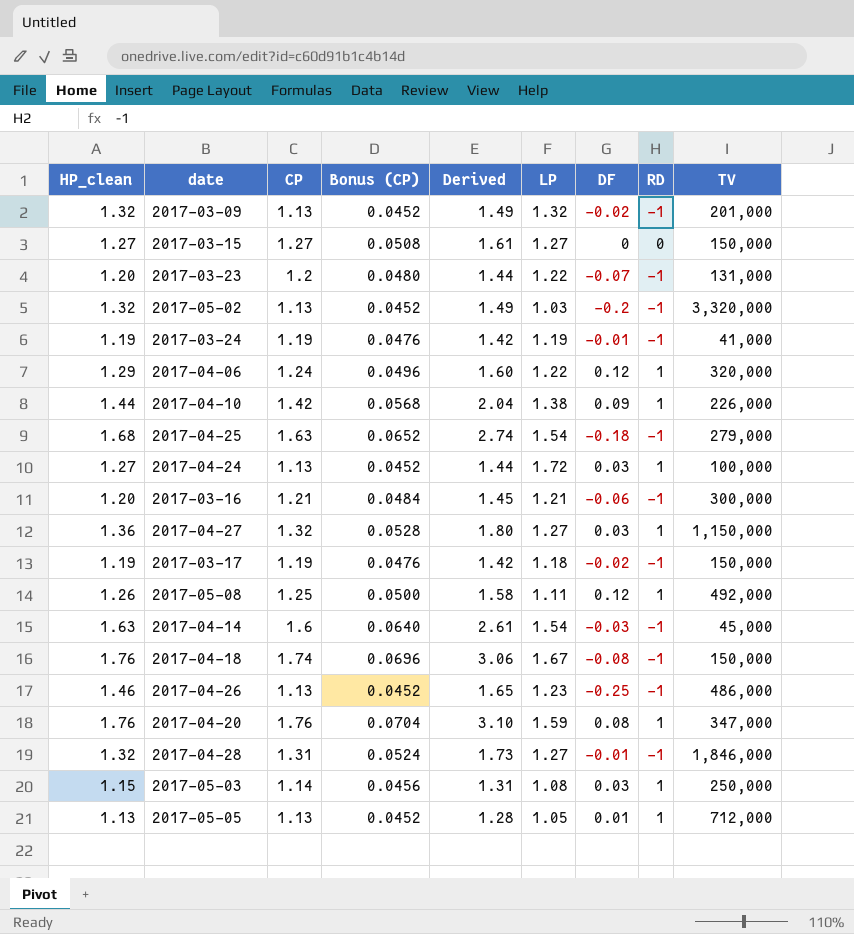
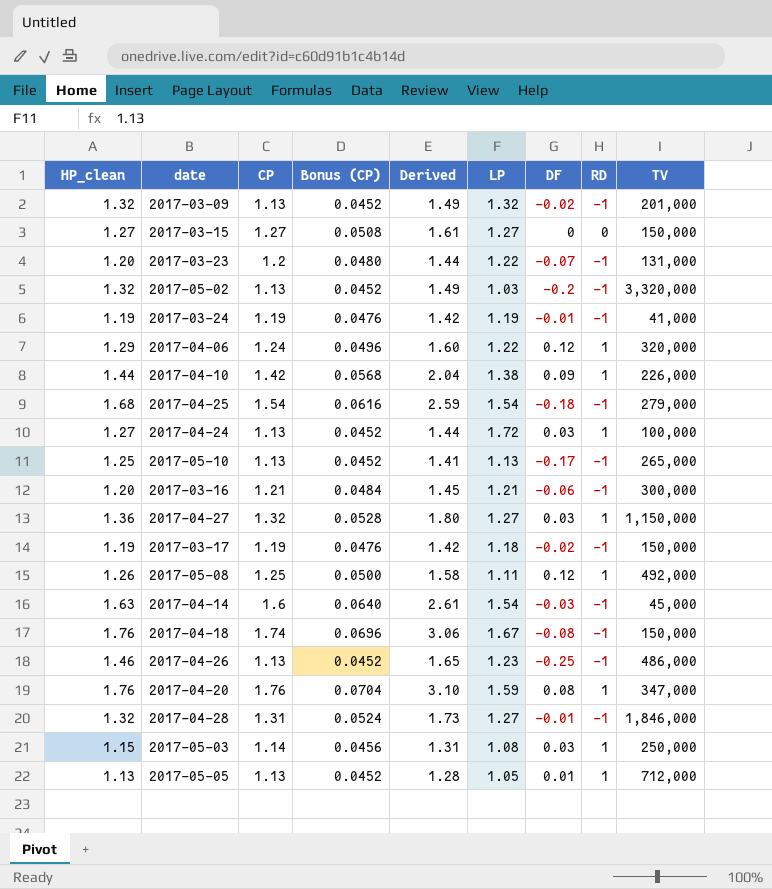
2017-04-25 | CP: 1.63 -> 1.54
2017-04-25 | Bonus (CP): 0.0652 -> 0.0616
2017-04-25 | Derived: 2.74 -> 2.59
row 2017-05-10: none -> 1.25 | 1.13 | 0.0452 | 1.41 | 1.13 | -0.17 | -1 | 265,000

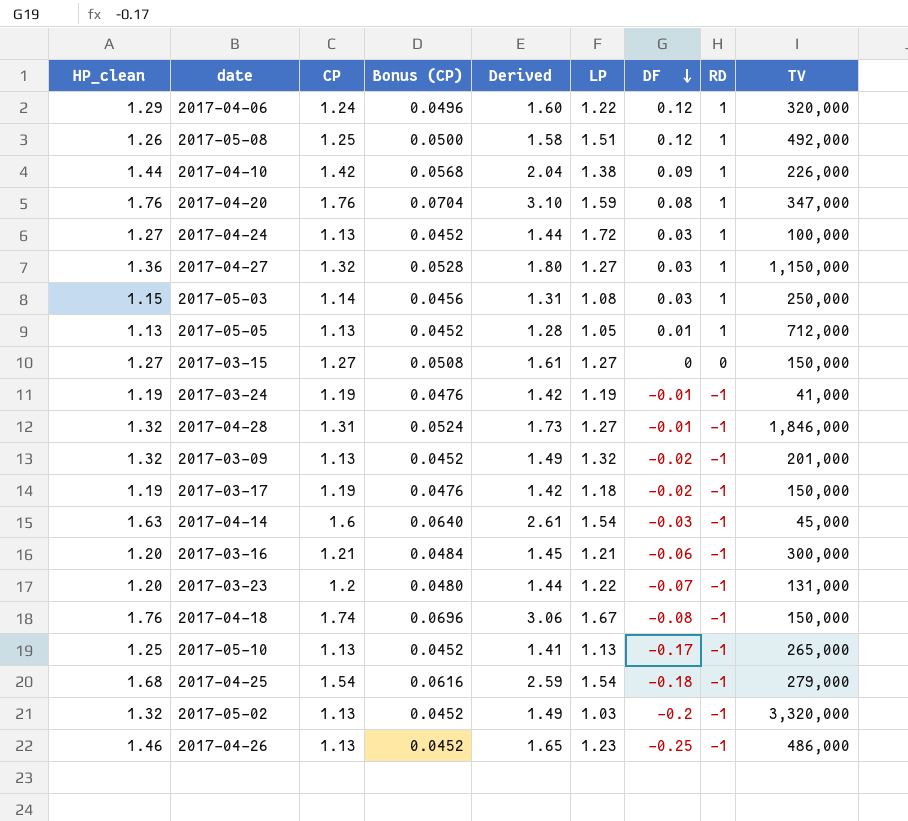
row order: none -> DF descending
2017-05-08 | LP: 1.11 -> 1.51

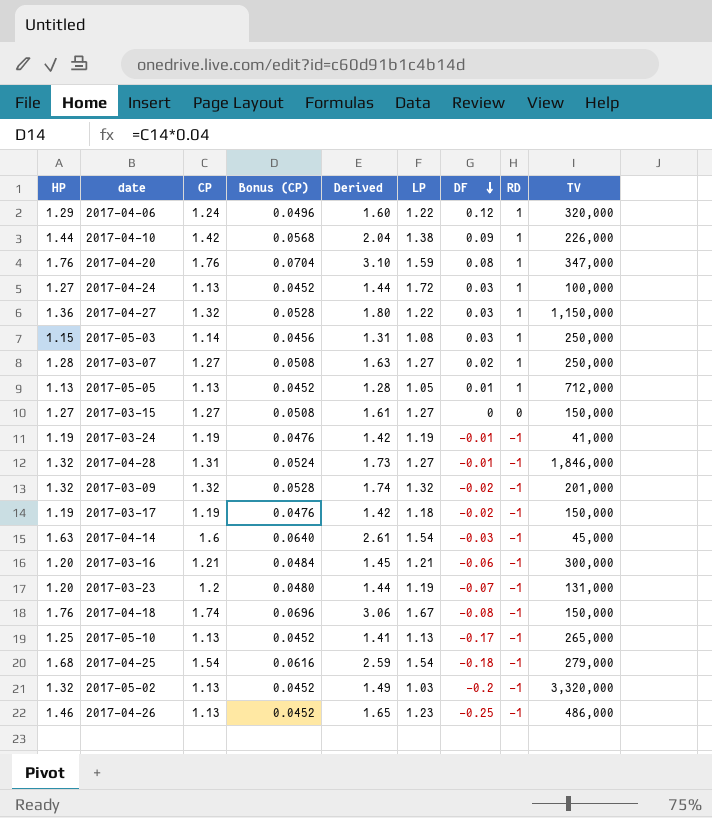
column name: HP_clean -> HP
row 2017-05-08: 1.26 | 1.25 | 0.0500 | 1.58 | 1.51 | 0.12 | 1 | 492,000 -> none
2017-04-27 | LP: 1.27 -> 1.22
row 2017-03-07: none -> 1.28 | 1.27 | 0.0508 | 1.63 | 1.27 | 0.02 | 1 | 250,000
2017-03-09 | CP: 1.13 -> 1.32
2017-03-09 | Bonus (CP): 0.0452 -> 0.0528
2017-03-09 | Derived: 1.49 -> 1.74
2017-03-23 | LP: 1.22 -> 1.19

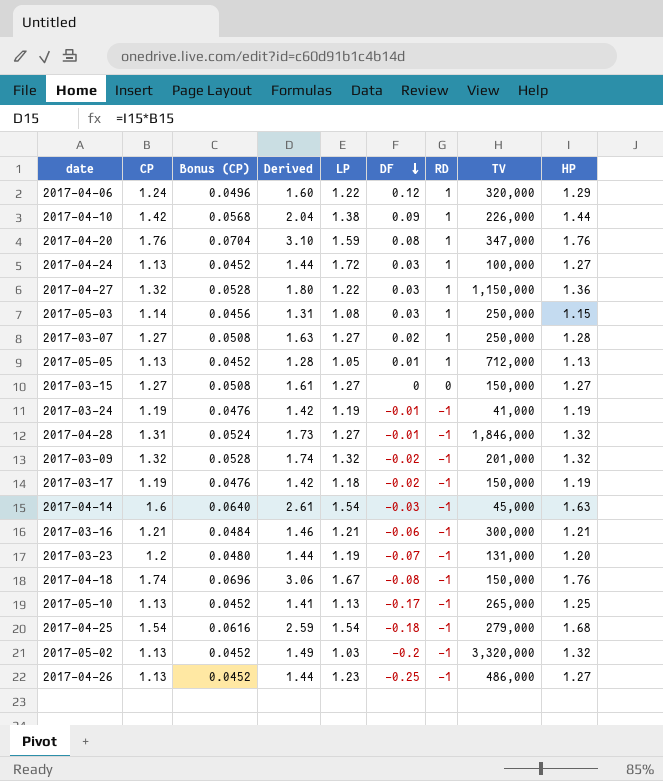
column HP | position: 1 -> 9
2017-03-16 | Derived: 1.45 -> 1.46
2017-03-16 | HP: 1.20 -> 1.21
2017-04-26 | Derived: 1.65 -> 1.44
2017-04-26 | HP: 1.46 -> 1.27

